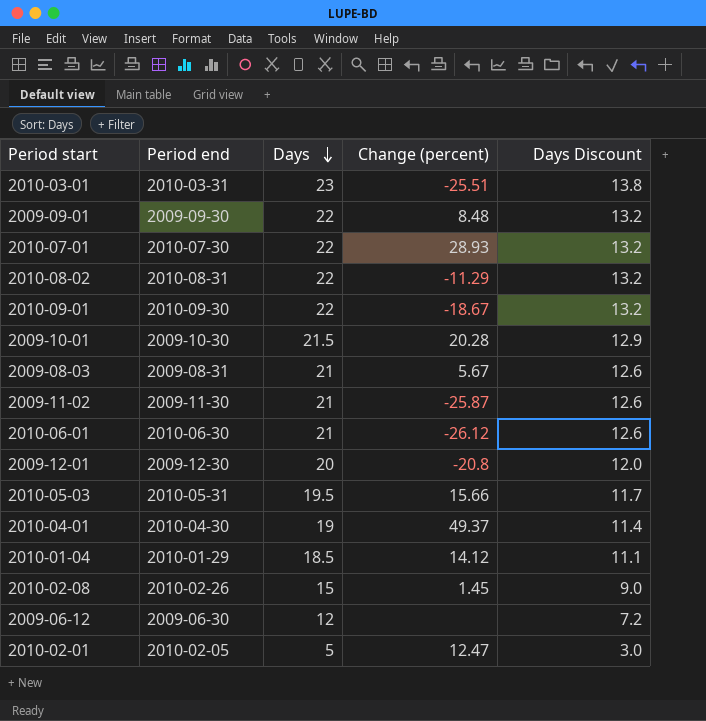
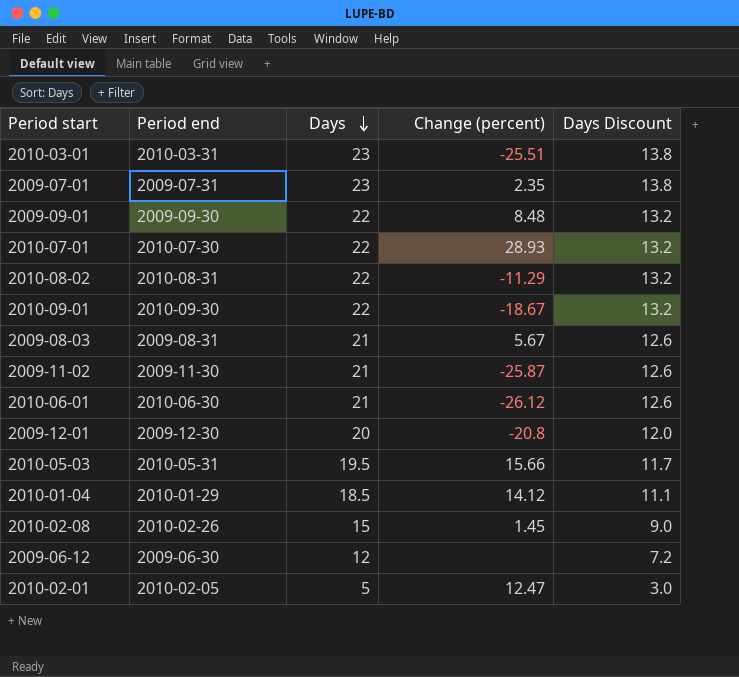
row 2009-10-01: 2009-10-30 | 21.5 | 20.28 | 12.9 -> none
row 2010-04-01: 2010-04-30 | 19 | 49.37 | 11.4 -> none
row 2009-07-01: none -> 2009-07-31 | 23 | 2.35 | 13.8

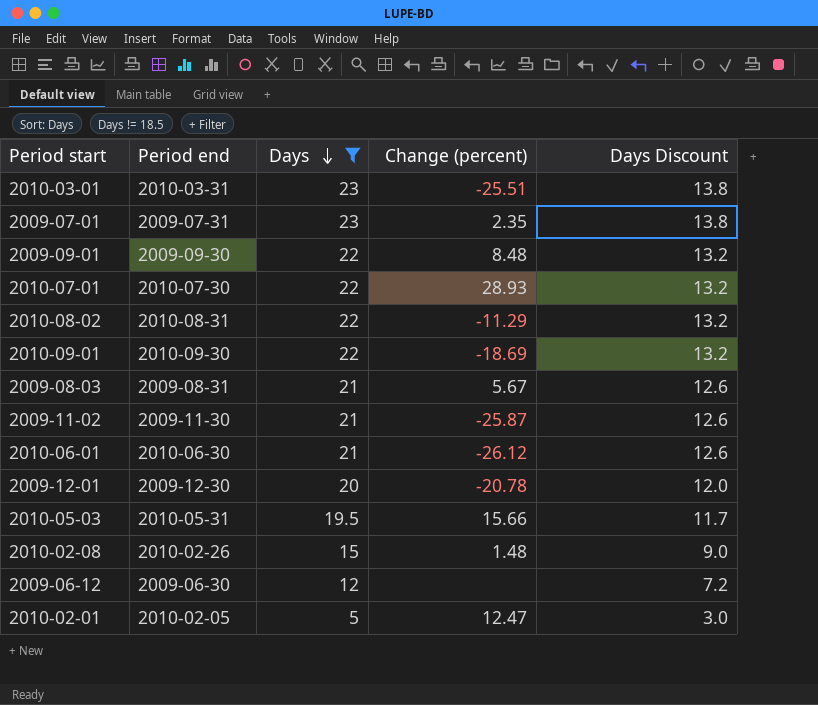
filter: none -> Days != 18.5
2010-09-01 | Change (percent): -18.67 -> -18.69
2009-12-01 | Change (percent): -20.8 -> -20.78
2010-02-08 | Change (percent): 1.45 -> 1.48

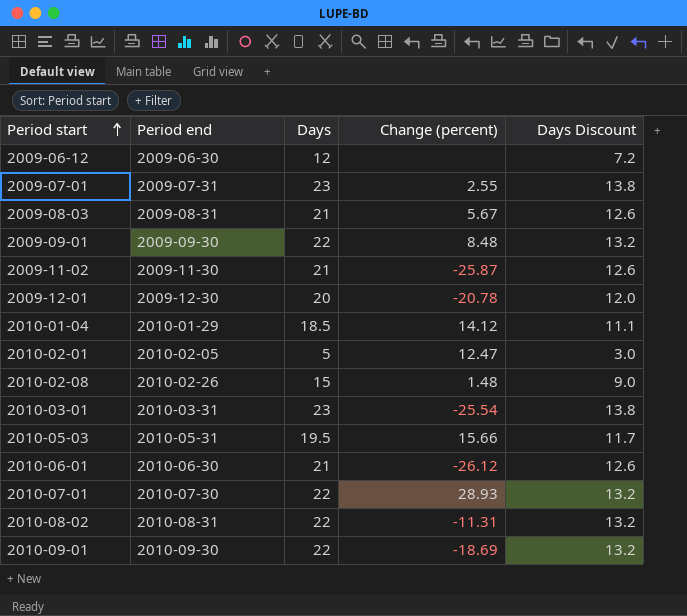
filter: Days != 18.5 -> none
row order: Days descending -> Period start ascending
2009-07-01 | Change (percent): 2.35 -> 2.55
2010-03-01 | Change (percent): -25.51 -> -25.54
2010-08-02 | Change (percent): -11.29 -> -11.31

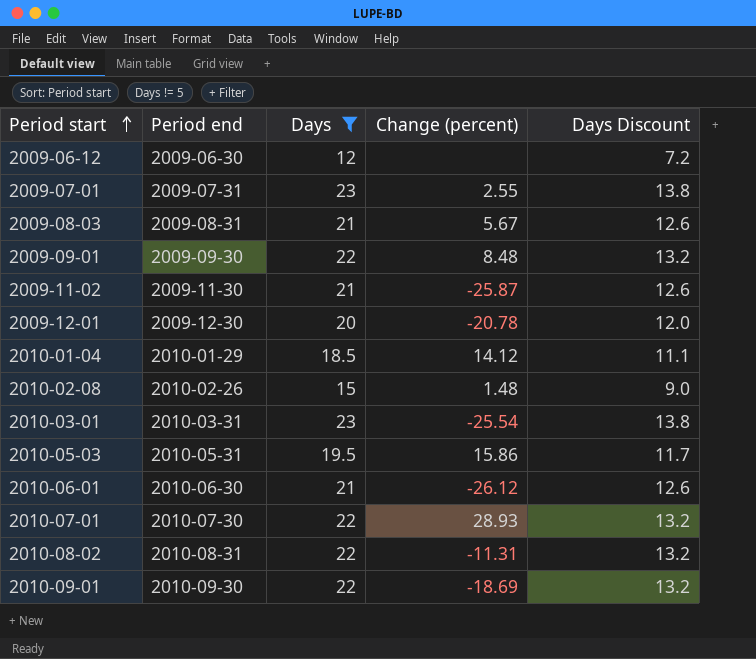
filter: none -> Days != 5
2010-05-03 | Change (percent): 15.66 -> 15.86

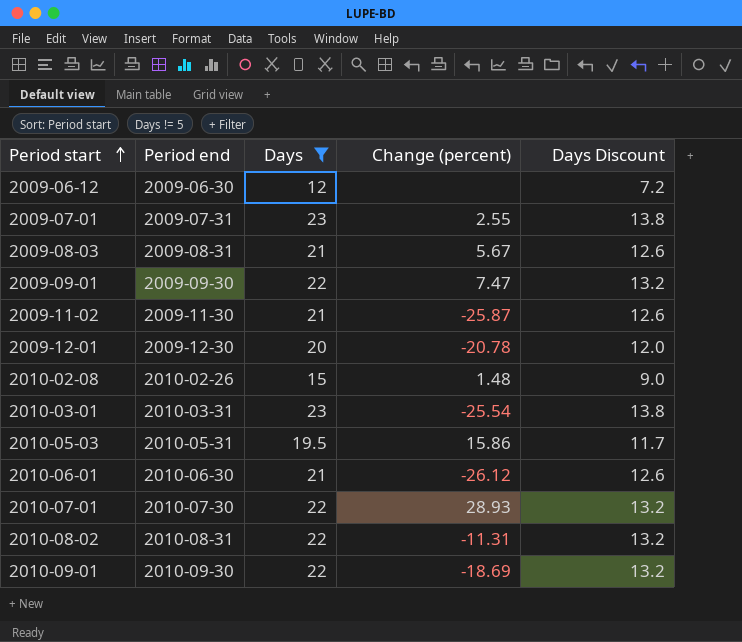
row 2010-01-04: 2010-01-29 | 18.5 | 14.12 | 11.1 -> none
2009-09-01 | Change (percent): 8.48 -> 7.47

